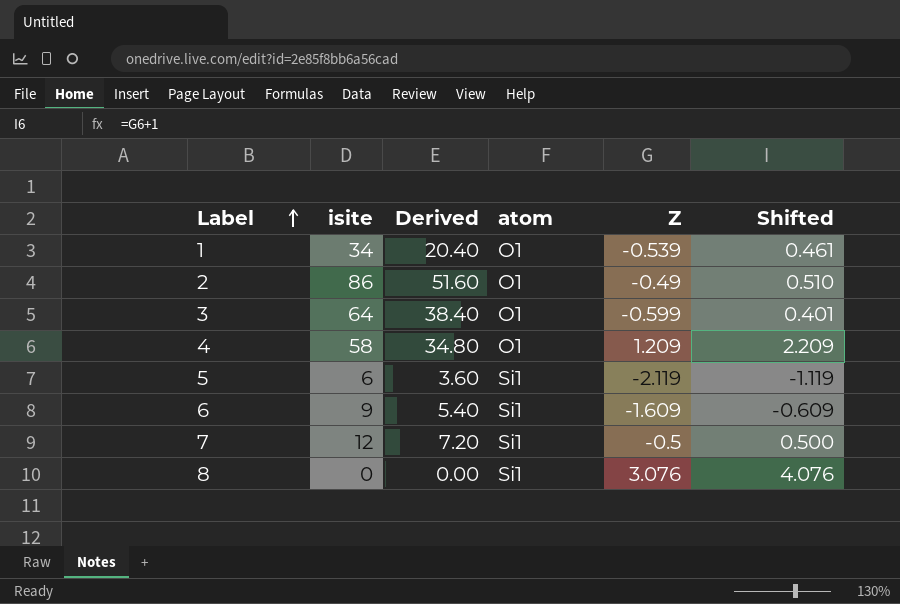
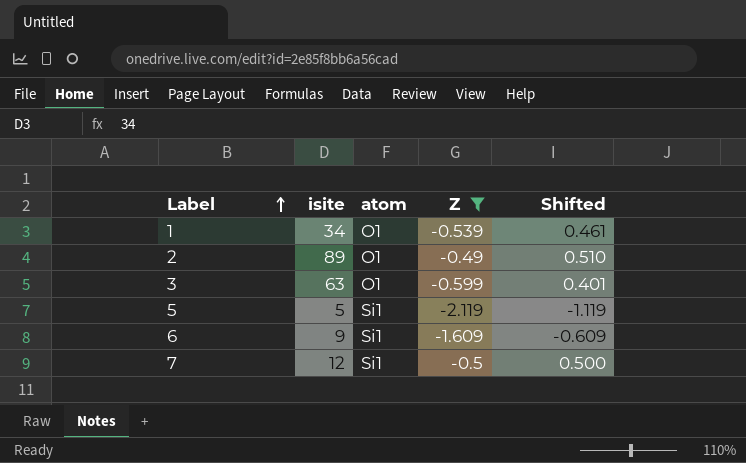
filter: none -> Z <= -0.49
column Derived | formula: [isite] * 0.6 -> none
2 | isite: 86 -> 89
3 | isite: 64 -> 63
5 | isite: 6 -> 5

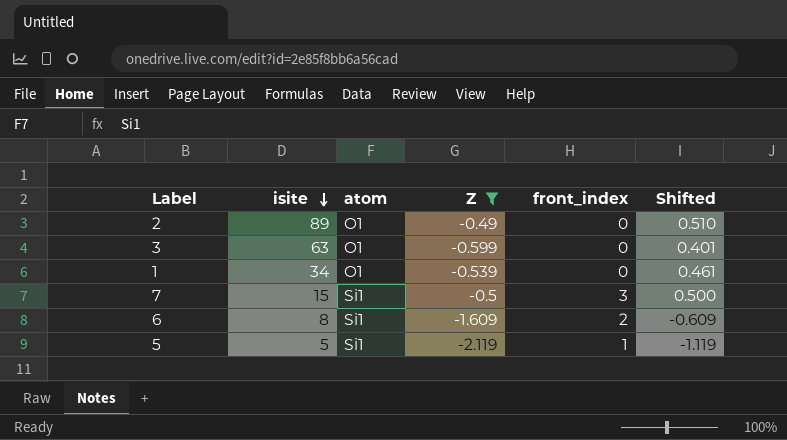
row order: Label ascending -> isite descending
column front_index | position: none -> 5
7 | isite: 12 -> 15
6 | isite: 9 -> 8

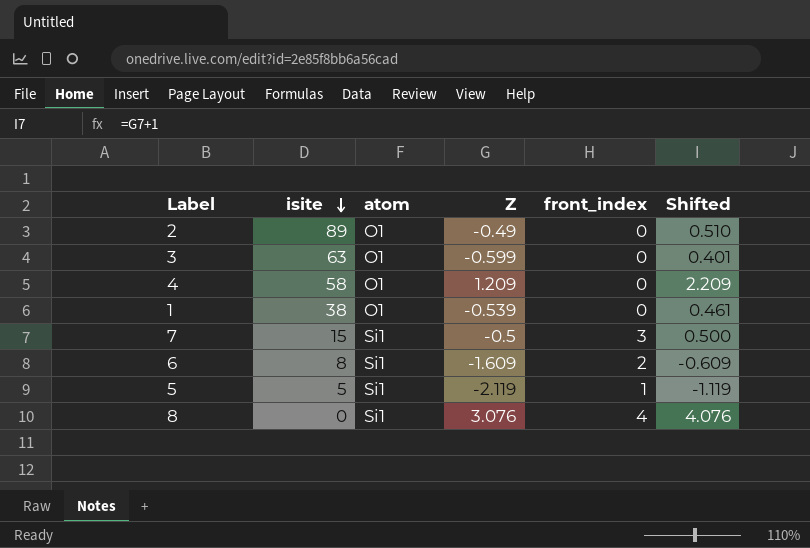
filter: Z <= -0.49 -> none
1 | isite: 34 -> 38

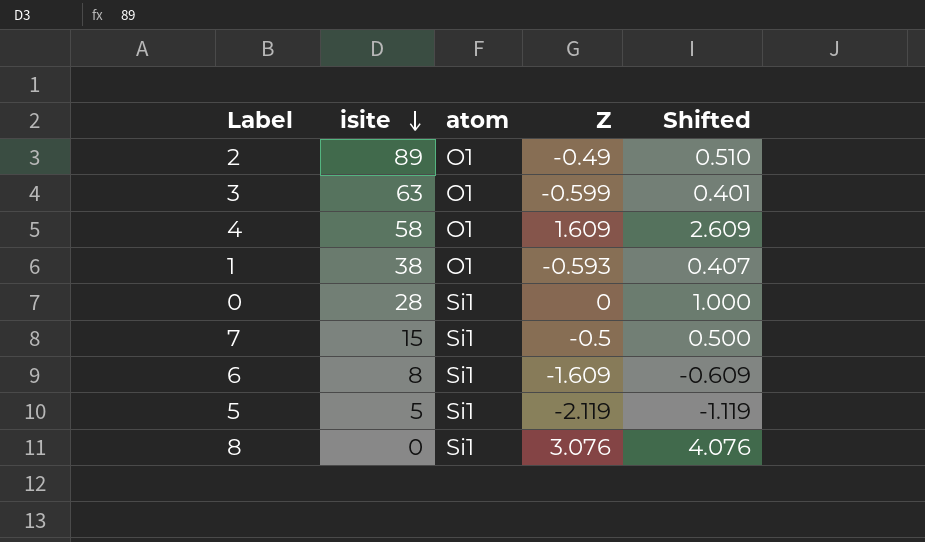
column front_index | position: 5 -> none
4 | Z: 1.209 -> 1.609
4 | Shifted: 2.209 -> 2.609
1 | Z: -0.539 -> -0.593
1 | Shifted: 0.461 -> 0.407
row 0: none -> 28 | Si1 | 0 | 1.000

